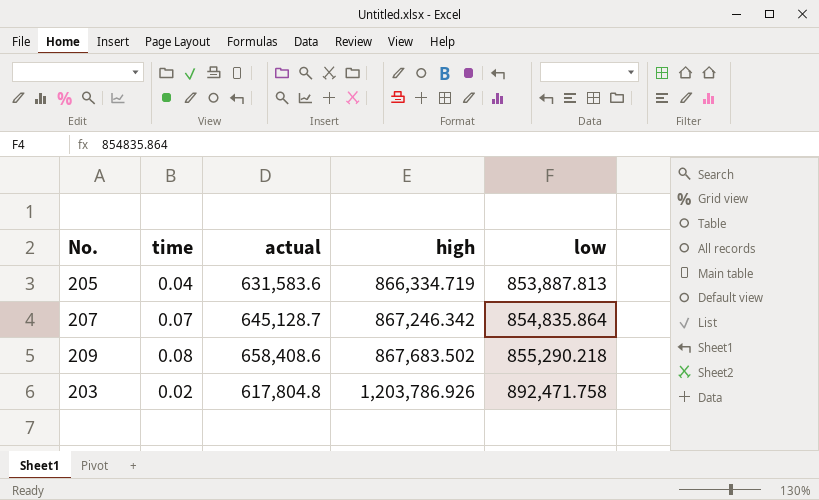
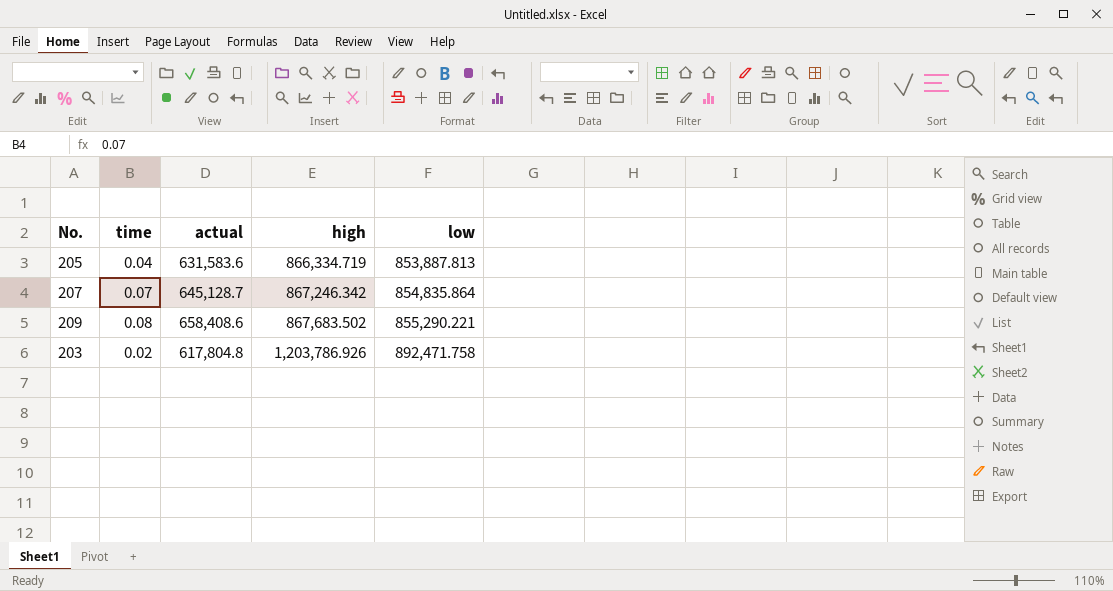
209 | low: 855,290.218 -> 855,290.221

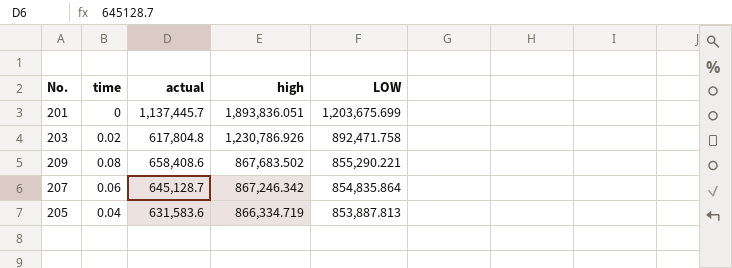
row order: high ascending -> high descending
column name: low -> LOW
row 201: none -> 0 | 1,137,445.7 | 1,893,836.051 | 1,203,675.699
203 | high: 1,203,786.926 -> 1,230,786.926
207 | time: 0.07 -> 0.06

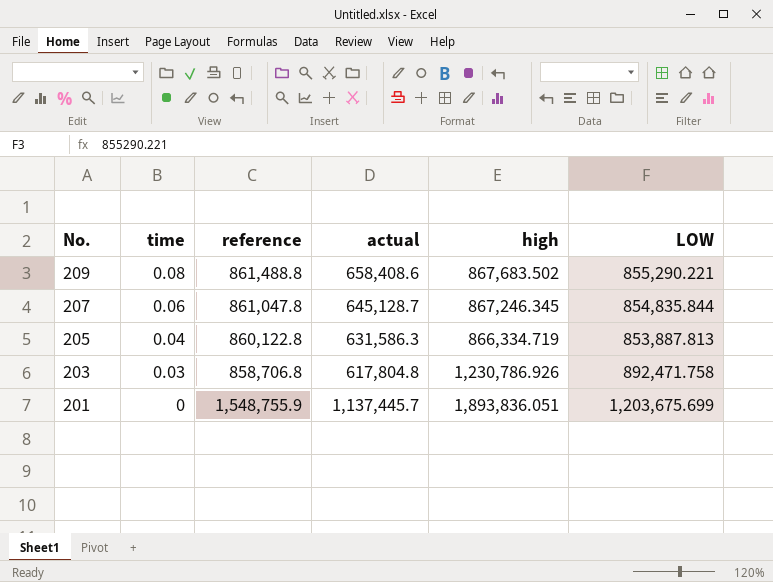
row order: high descending -> No. descending
column reference | position: none -> 3
207 | high: 867,246.342 -> 867,246.345
207 | LOW: 854,835.864 -> 854,835.844
205 | actual: 631,583.6 -> 631,586.3
203 | time: 0.02 -> 0.03

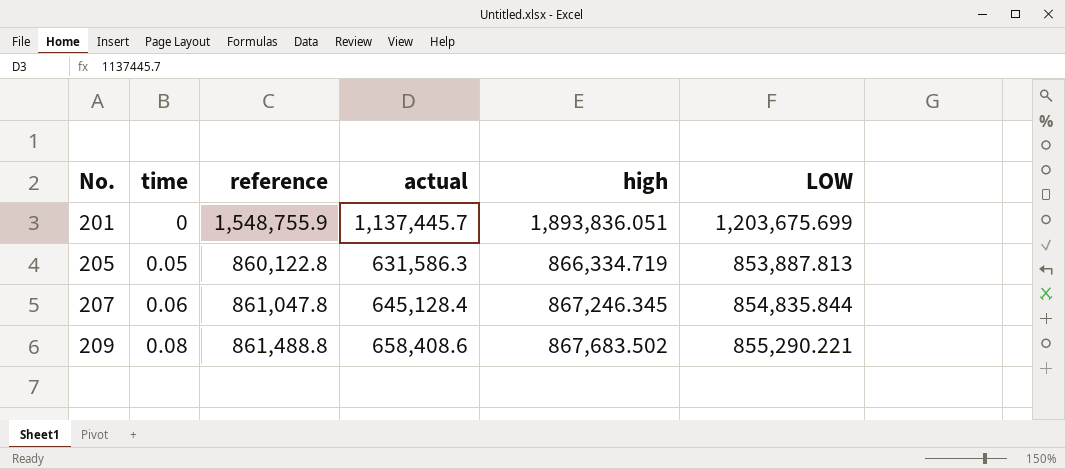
row order: No. descending -> No. ascending
row 203: 0.03 | 858,706.8 | 617,804.8 | 1,230,786.926 | 892,471.758 -> none
205 | time: 0.04 -> 0.05
207 | actual: 645,128.7 -> 645,128.4

